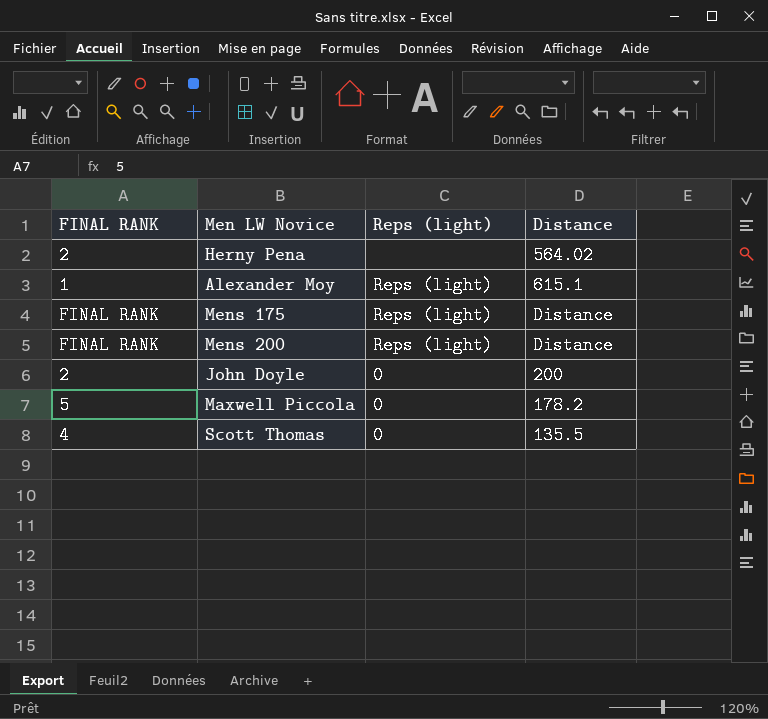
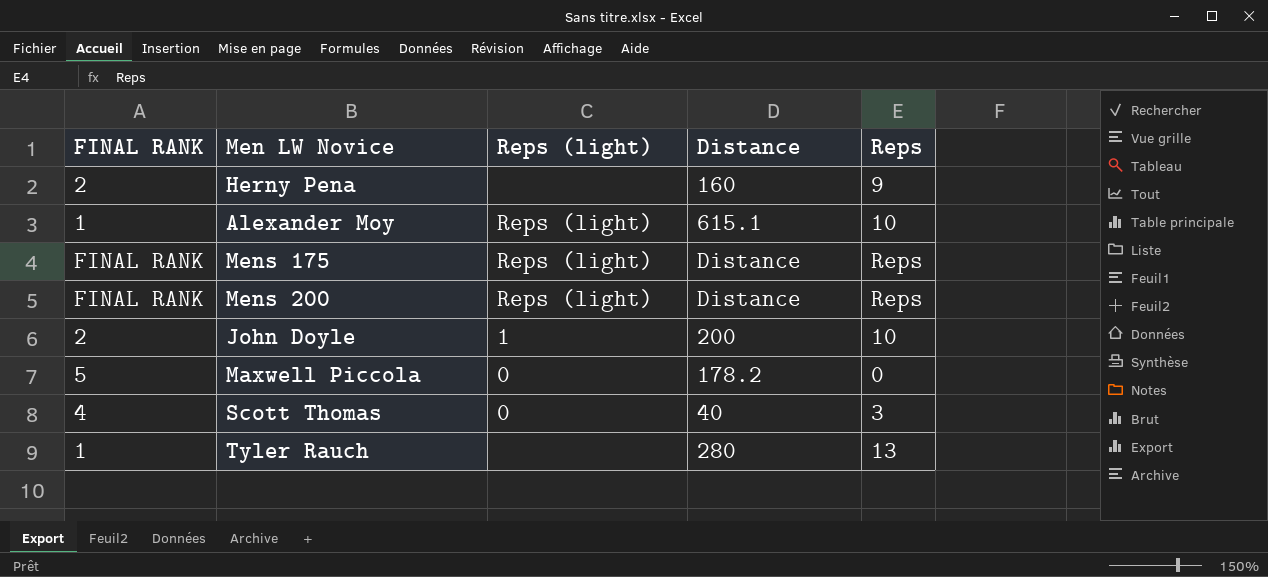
column Reps | position: none -> 5
Herny Pena | Distance: 564.02 -> 160
John Doyle | Reps (light): 0 -> 1
Scott Thomas | Distance: 135.5 -> 40
row Tyler Rauch: none -> 1 | none | 280 | 13

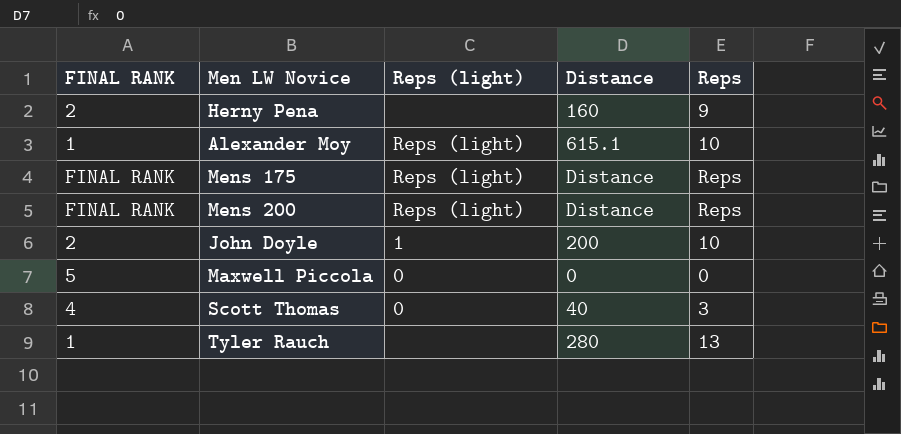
Maxwell Piccola | Distance: 178.2 -> 0

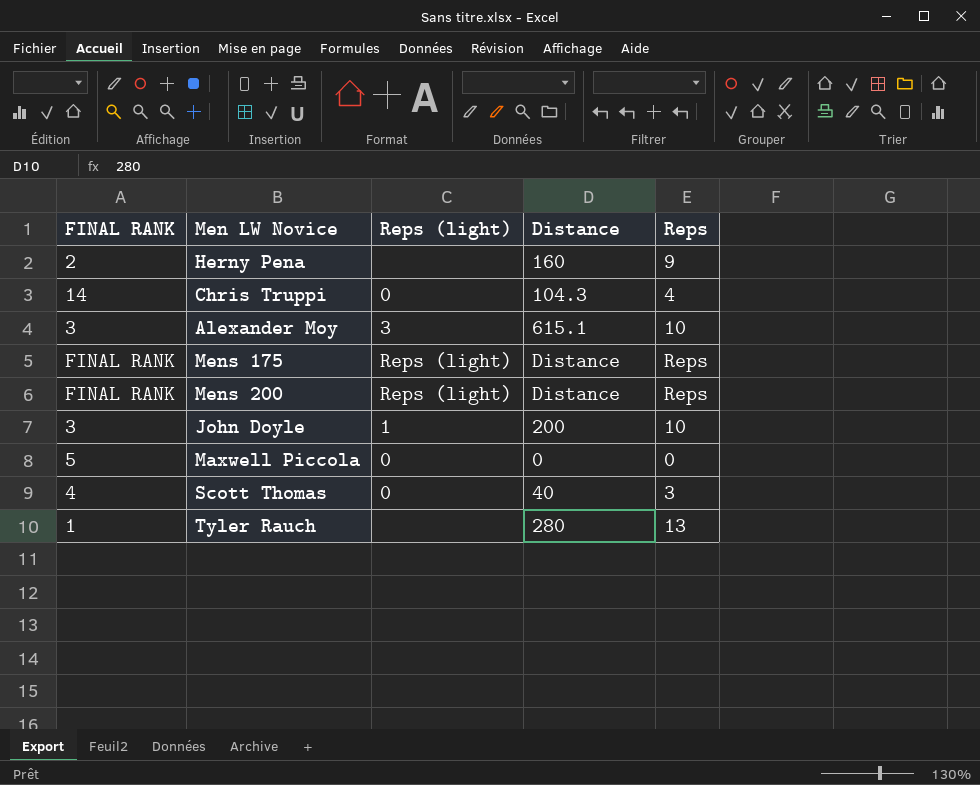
row Chris Truppi: none -> 14 | 0 | 104.3 | 4
Alexander Moy | FINAL RANK: 1 -> 3
Alexander Moy | Reps (light): Reps (light) -> 3
John Doyle | FINAL RANK: 2 -> 3

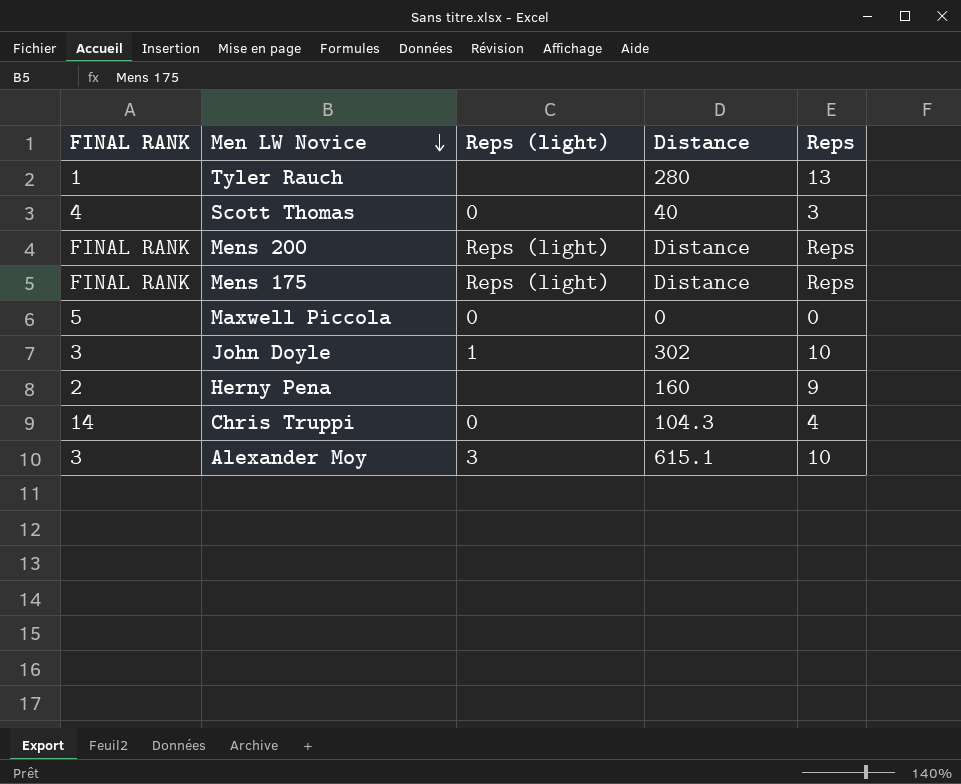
row order: none -> Men LW Novice descending
John Doyle | Distance: 200 -> 302

